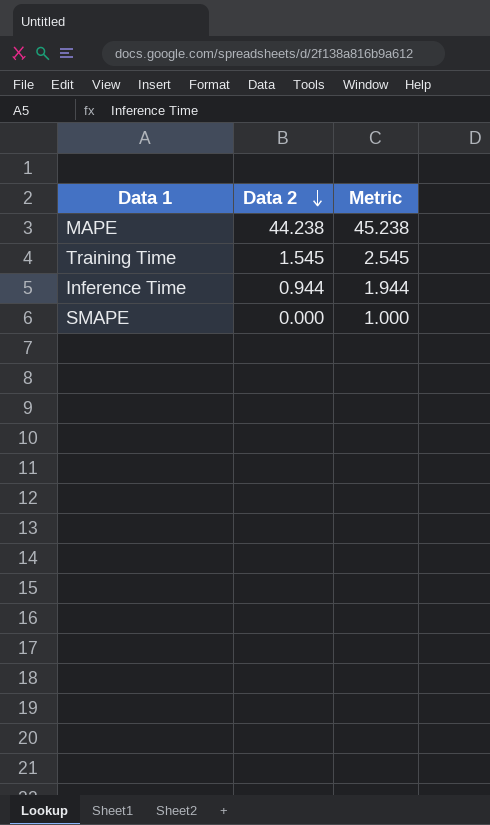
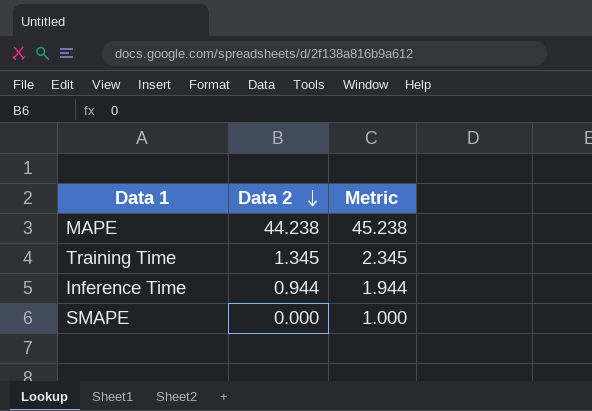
Training Time | Data 2: 1.545 -> 1.345
Training Time | Metric: 2.545 -> 2.345

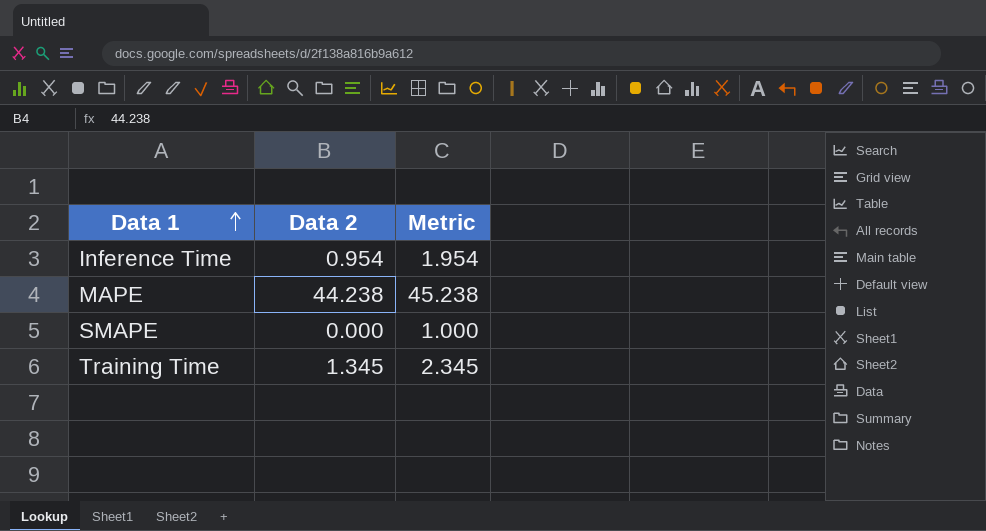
row order: Data 2 descending -> Data 1 ascending
Inference Time | Data 2: 0.944 -> 0.954
Inference Time | Metric: 1.944 -> 1.954

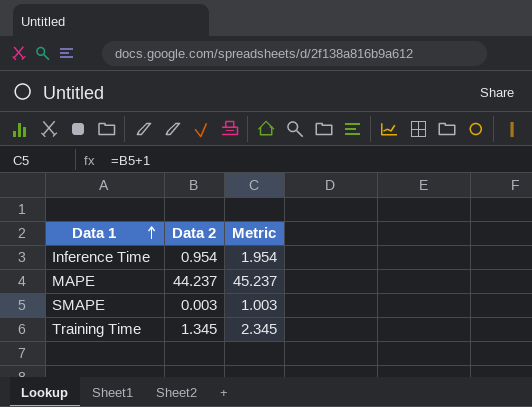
MAPE | Data 2: 44.238 -> 44.237
MAPE | Metric: 45.238 -> 45.237
SMAPE | Data 2: 0.000 -> 0.003
SMAPE | Metric: 1.000 -> 1.003

